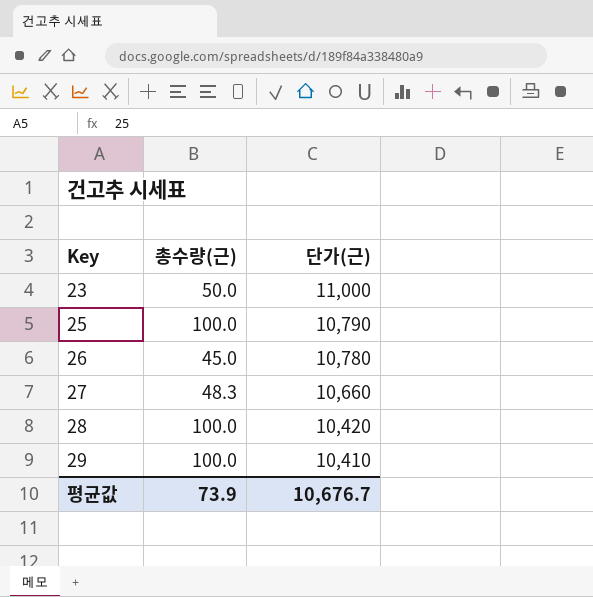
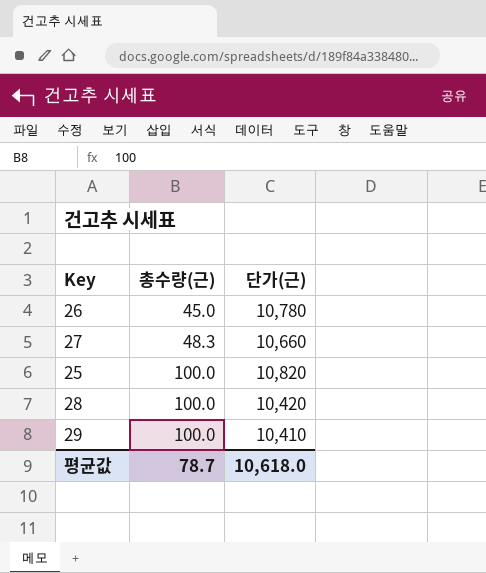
row order: Key ascending -> 총수량(근) ascending
row 23: 50.0 | 11,000 -> none
25 | 단가(근): 10,790 -> 10,820
평균값 | 총수량(근): 73.9 -> 78.7
평균값 | 단가(근): 10,676.7 -> 10,618.0

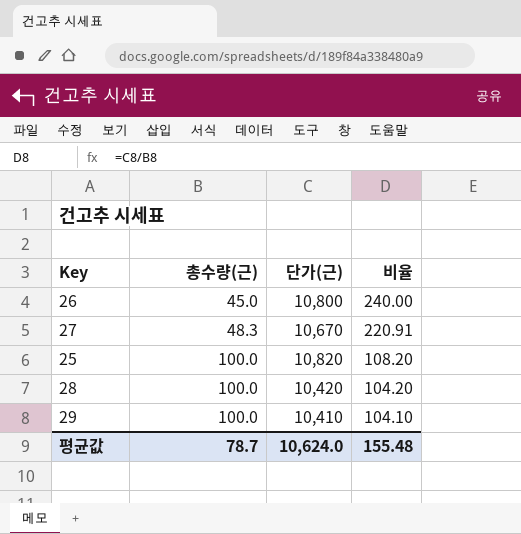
column 비율 | formula: none -> [단가(근)] / [총수량(근)]
26 | 단가(근): 10,780 -> 10,800
27 | 단가(근): 10,660 -> 10,670
평균값 | 단가(근): 10,618.0 -> 10,624.0

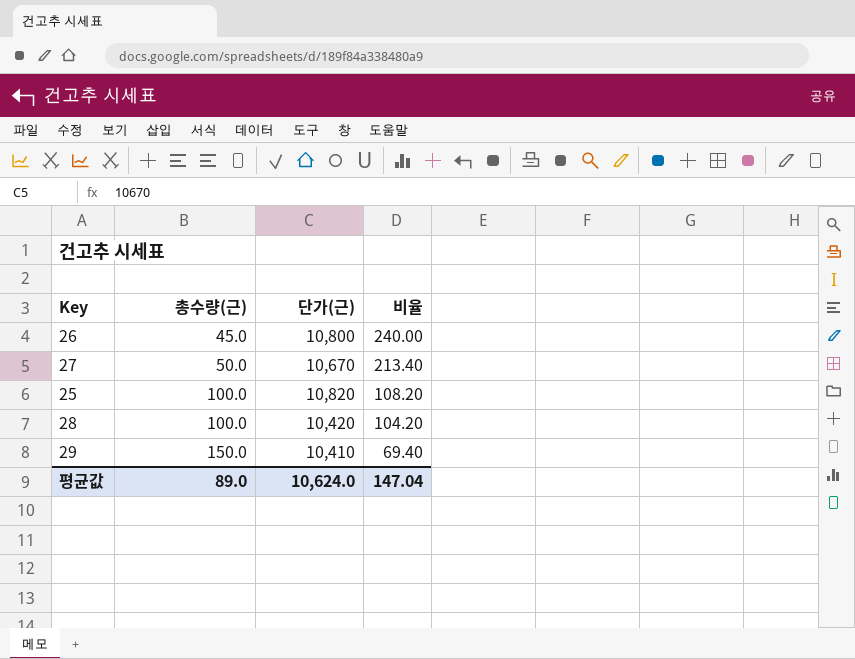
27 | 총수량(근): 48.3 -> 50.0
27 | 비율: 220.91 -> 213.40
29 | 총수량(근): 100.0 -> 150.0
29 | 비율: 104.10 -> 69.40
평균값 | 총수량(근): 78.7 -> 89.0
평균값 | 비율: 155.48 -> 147.04

